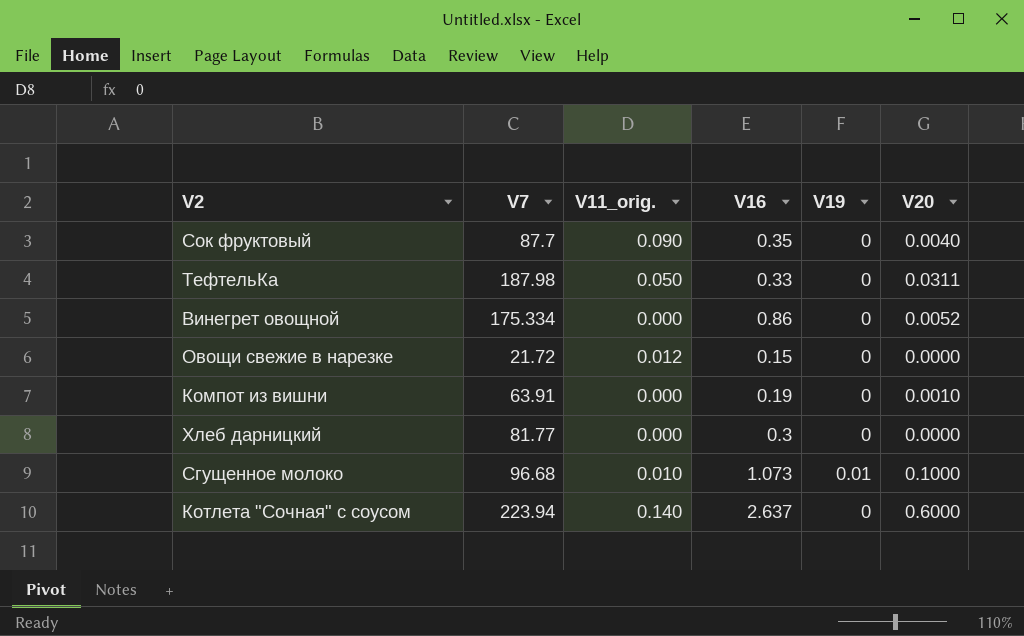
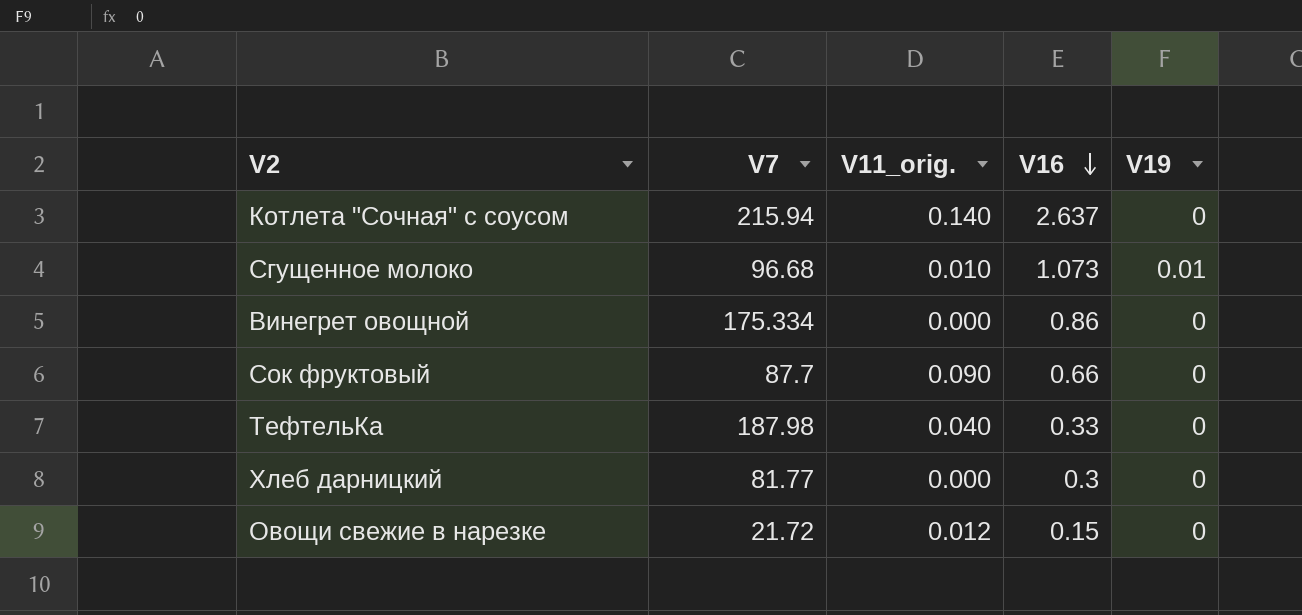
row order: none -> V16 descending
column V20 | position: 6 -> none
row Компот из вишни: 63.91 | 0.000 | 0.19 | 0 | 0.0010 -> none
Котлета "Сочная" с соусом | V7: 223.94 -> 215.94
Сок фруктовый | V16: 0.35 -> 0.66
ТефтельКа | V11_orig.: 0.050 -> 0.040

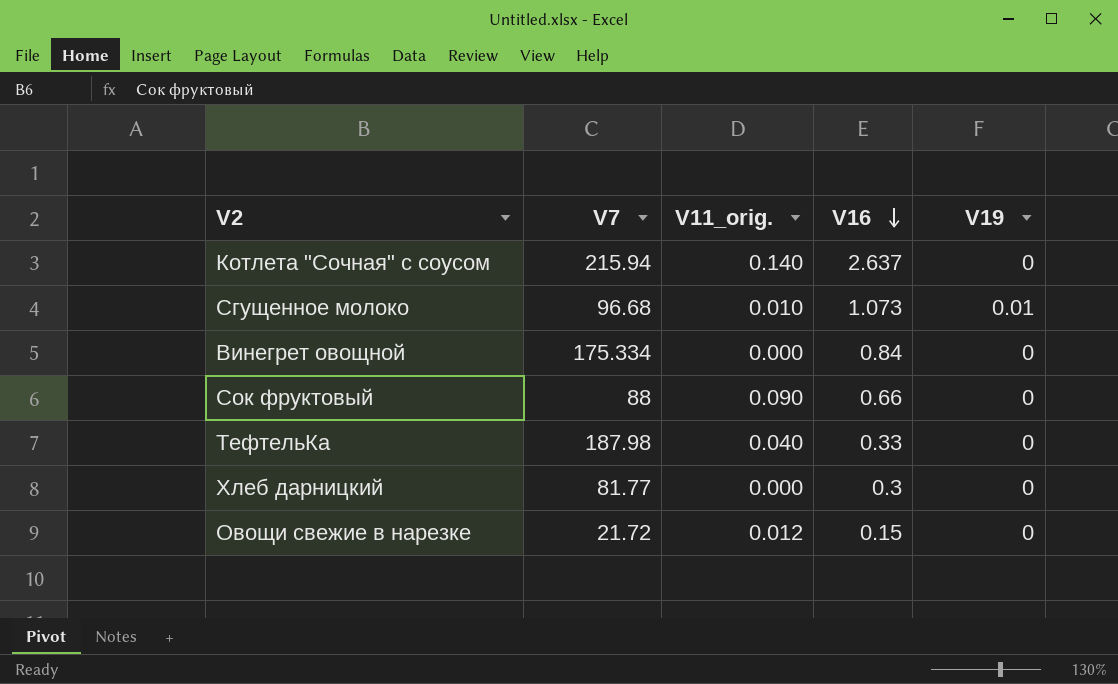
Винегрет овощной | V16: 0.86 -> 0.84
Сок фруктовый | V7: 87.7 -> 88

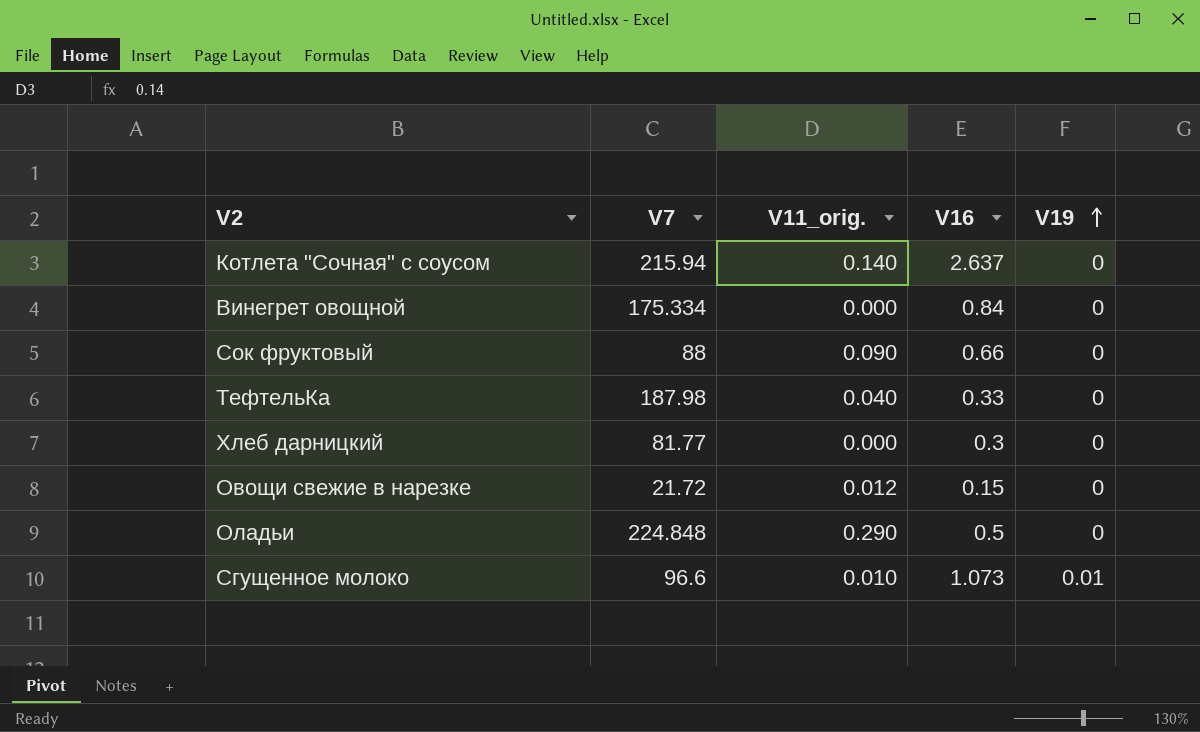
row order: V16 descending -> V19 ascending
row Оладьи: none -> 224.848 | 0.290 | 0.5 | 0
Сгущенное молоко | V7: 96.68 -> 96.6

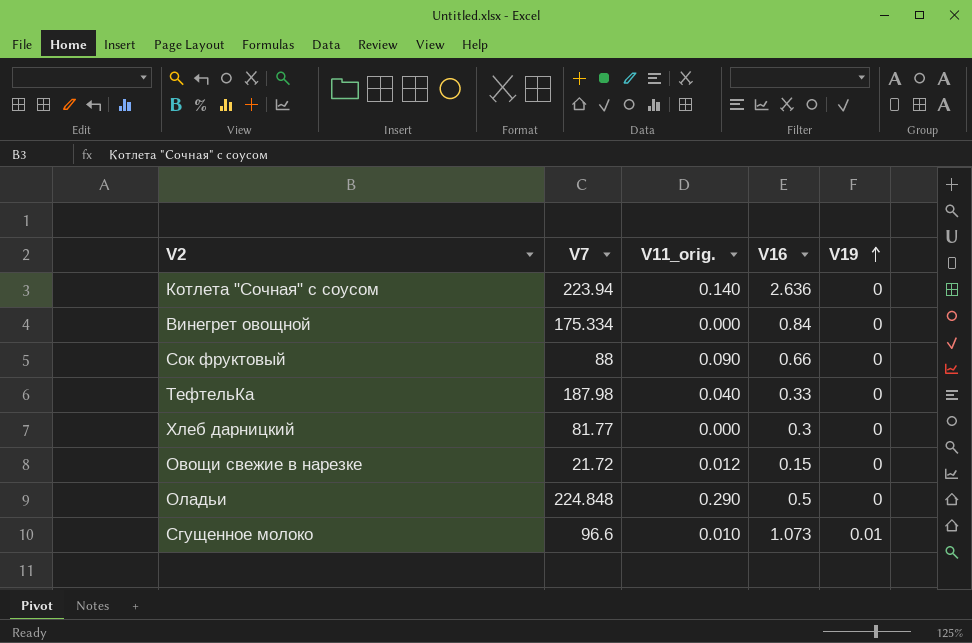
Котлета "Сочная" с соусом | V7: 215.94 -> 223.94
Котлета "Сочная" с соусом | V16: 2.637 -> 2.636

